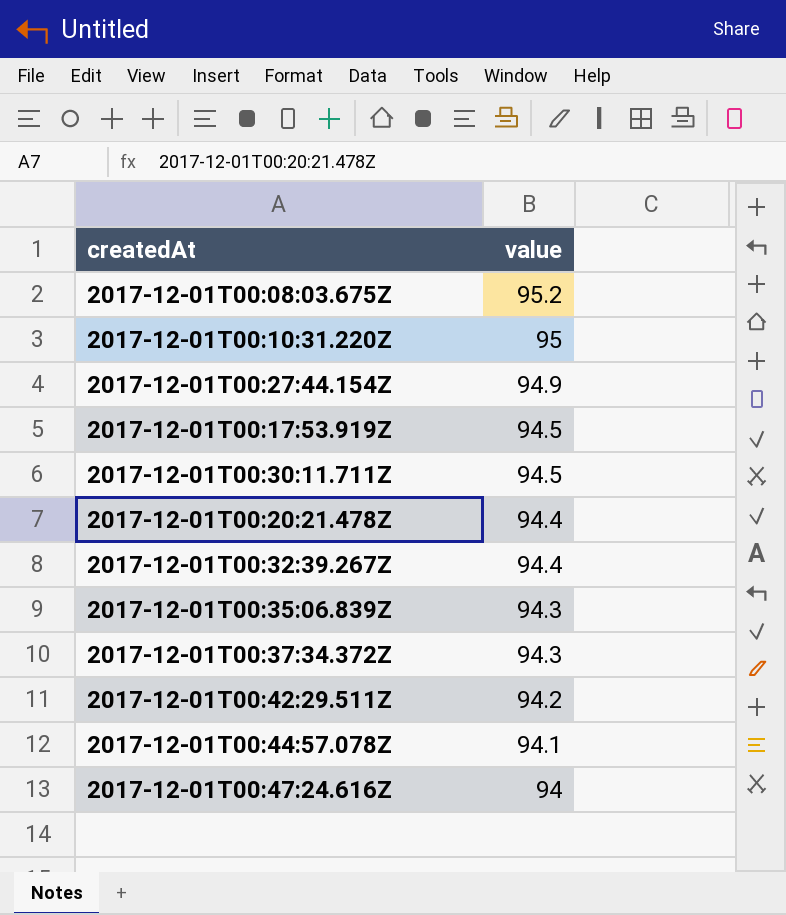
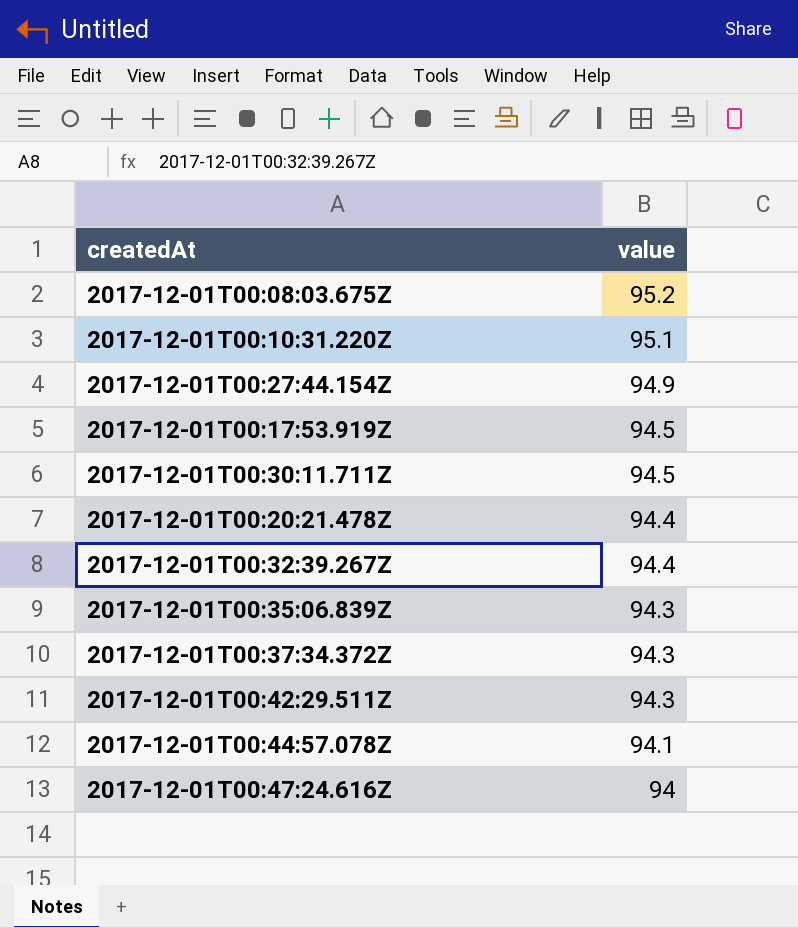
2017-12-01T00:10:31.220Z | value: 95 -> 95.1
2017-12-01T00:42:29.511Z | value: 94.2 -> 94.3

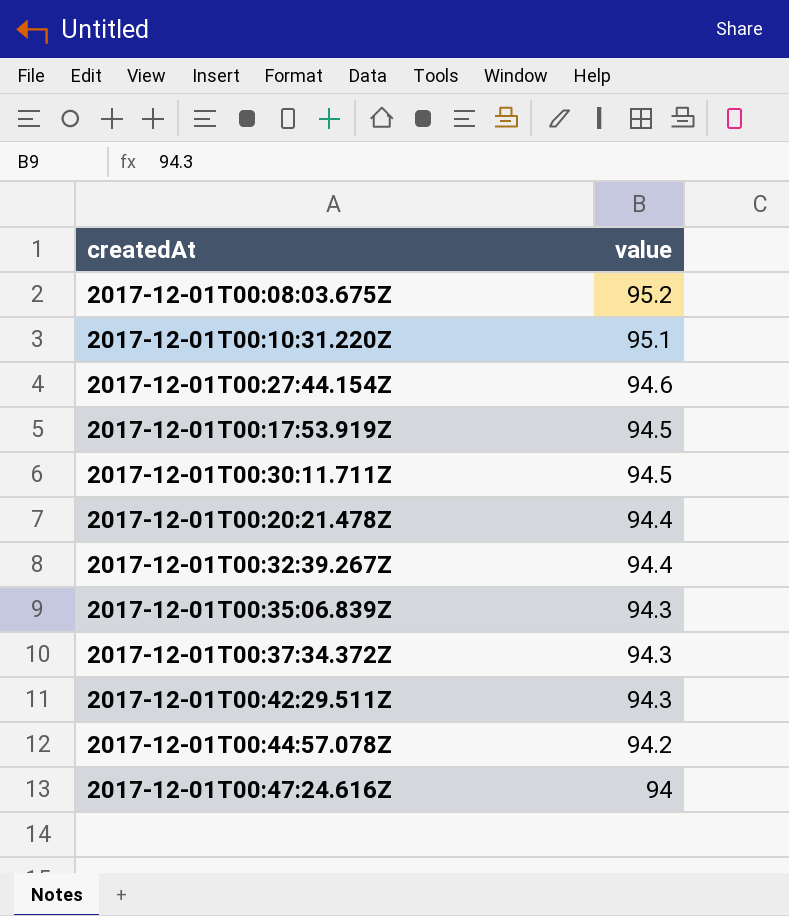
2017-12-01T00:27:44.154Z | value: 94.9 -> 94.6
2017-12-01T00:44:57.078Z | value: 94.1 -> 94.2

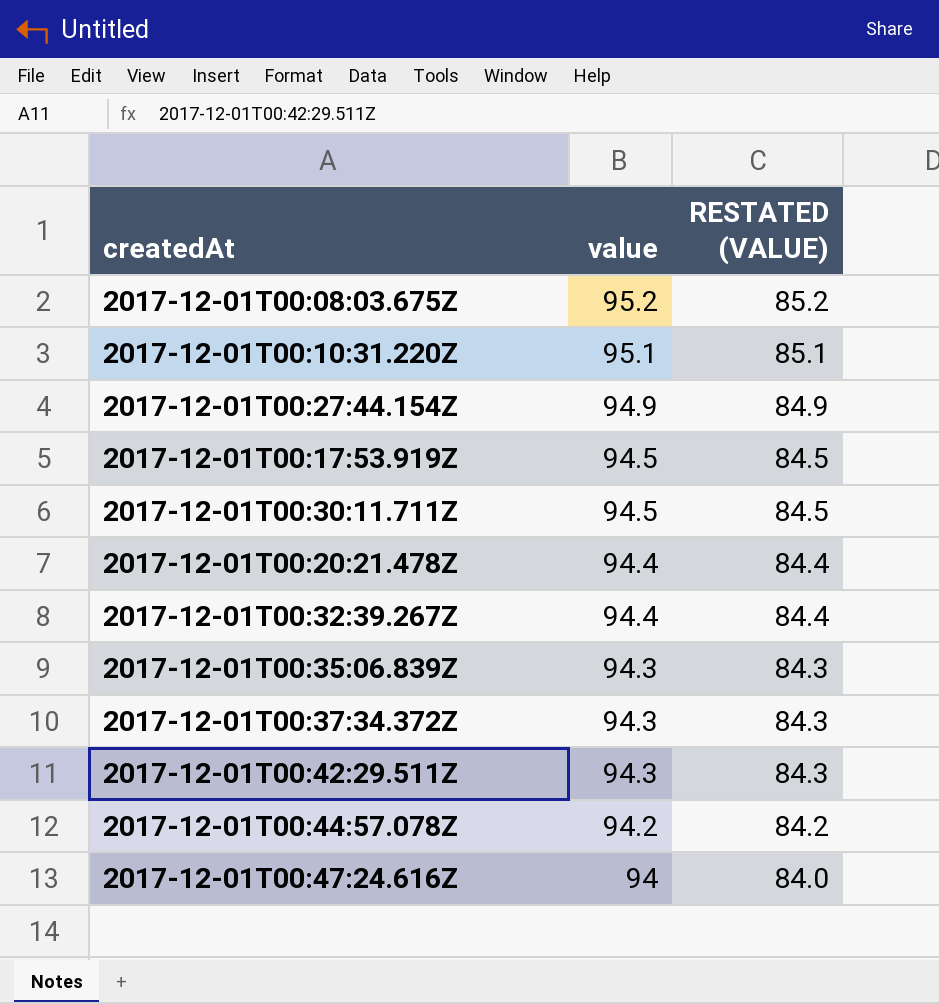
column RESTATED (VALUE) | formula: none -> [value] - 10
2017-12-01T00:27:44.154Z | value: 94.6 -> 94.9

